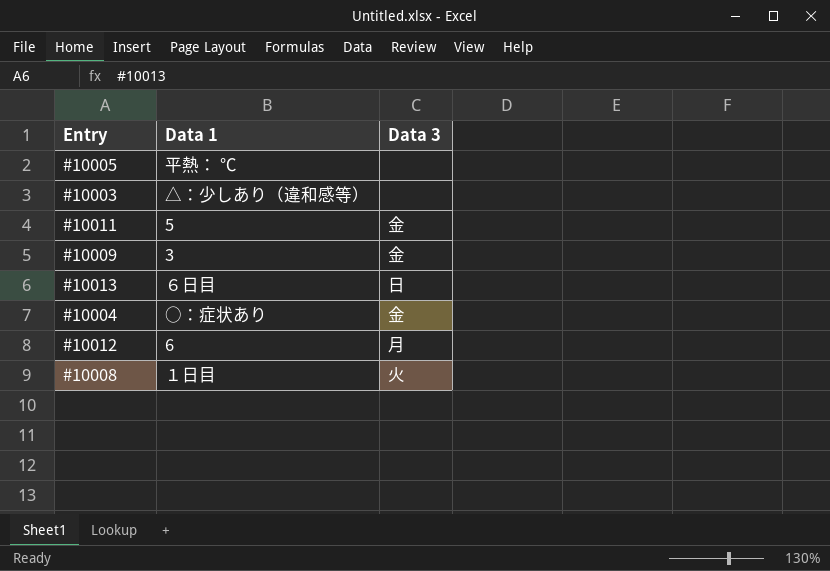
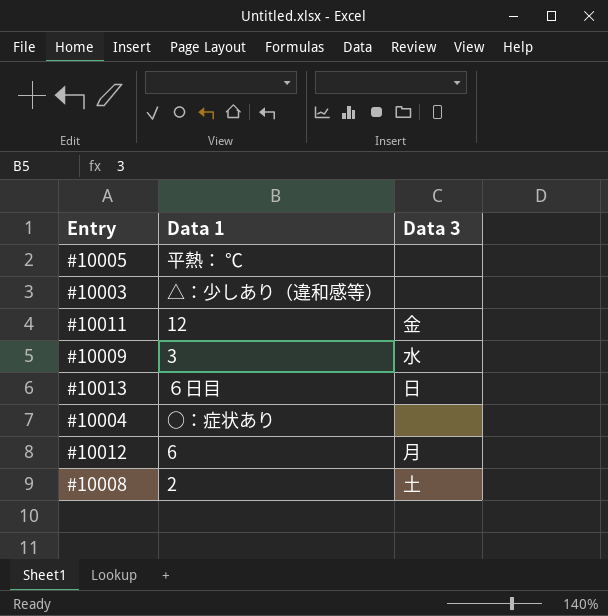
#10011 | Data 1: 5 -> 12
#10009 | Data 3: 金 -> 水
#10004 | Data 3: 金 -> none
#10008 | Data 1: １日目 -> 2
#10008 | Data 3: 火 -> 土

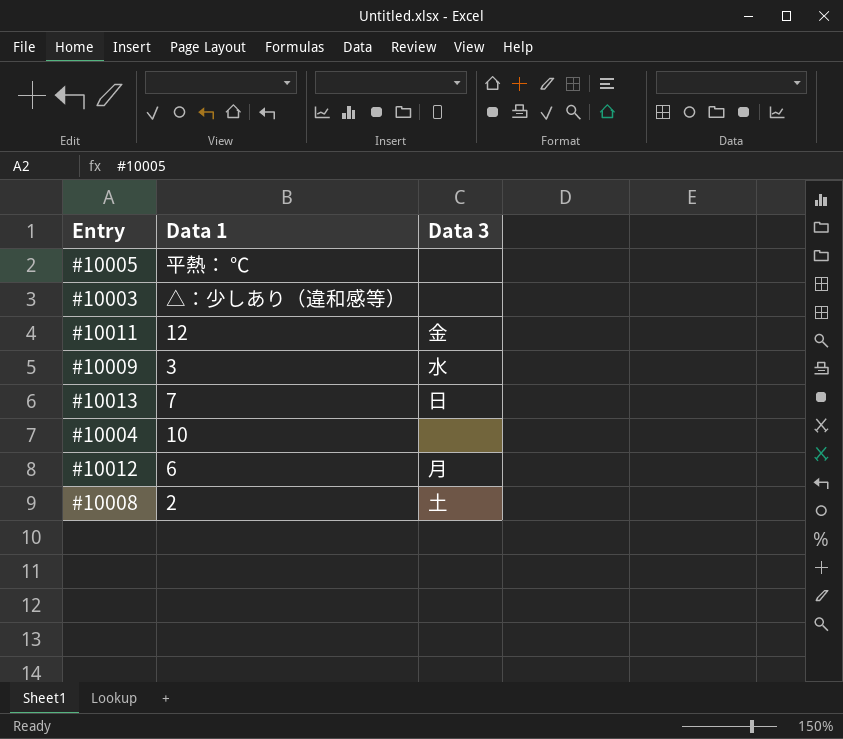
#10013 | Data 1: ６日目 -> 7
#10004 | Data 1: ○：症状あり -> 10

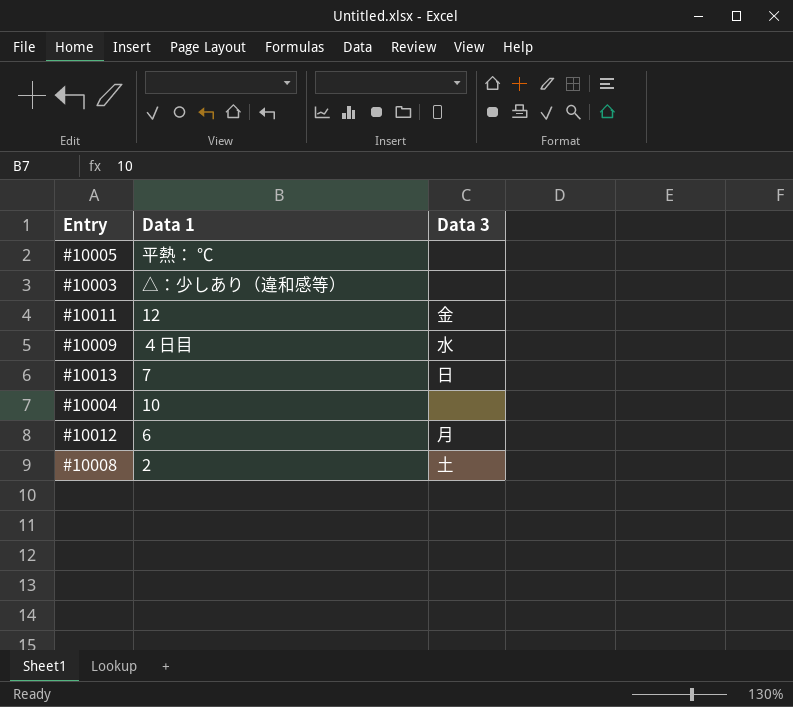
#10009 | Data 1: 3 -> ４日目

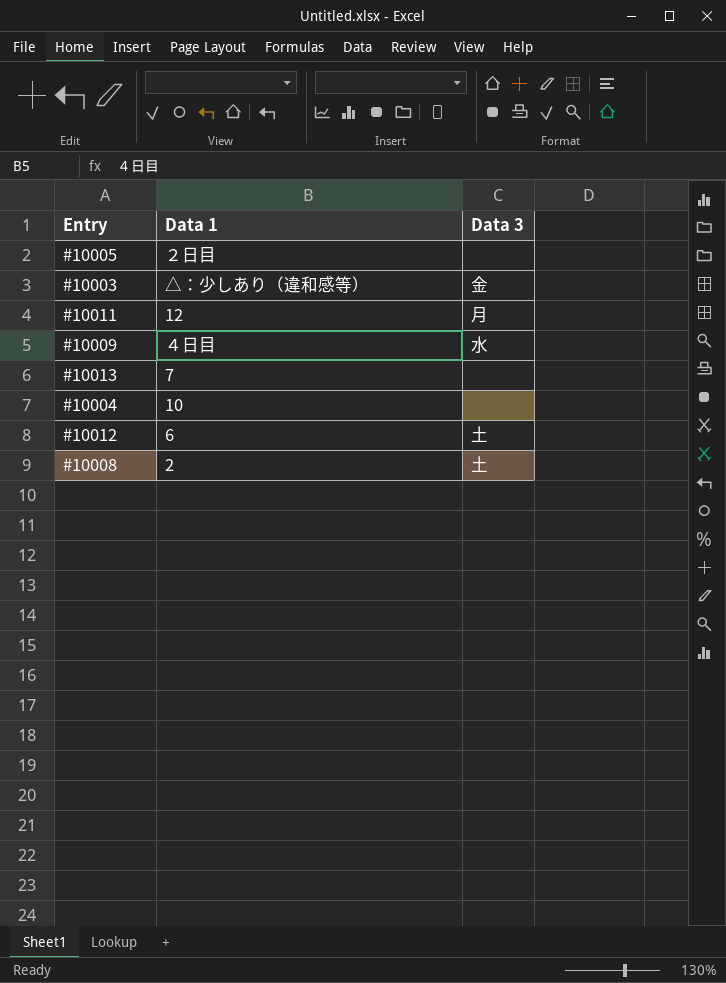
#10005 | Data 1: 平熱： ℃ -> ２日目
#10003 | Data 3: none -> 金
#10011 | Data 3: 金 -> 月
#10013 | Data 3: 日 -> none
#10012 | Data 3: 月 -> 土

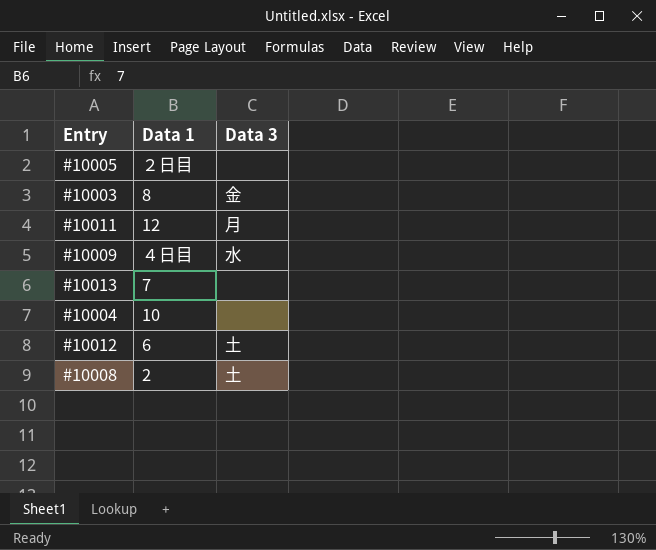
#10003 | Data 1: △：少しあり（違和感等） -> 8

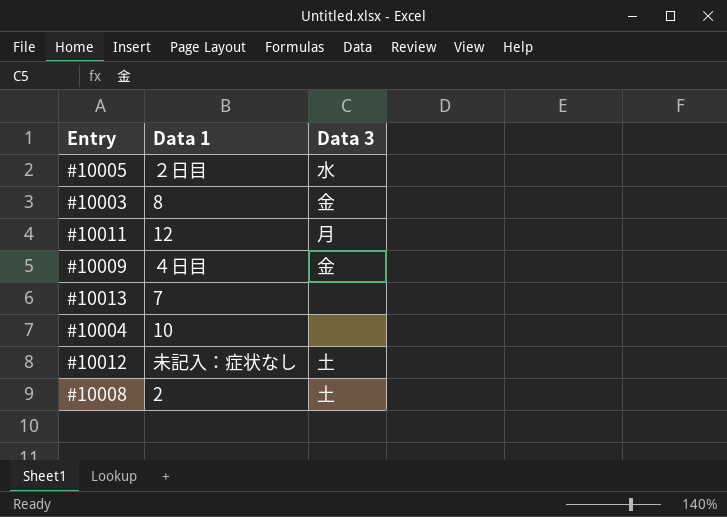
#10005 | Data 3: none -> 水
#10009 | Data 3: 水 -> 金
#10012 | Data 1: 6 -> 未記入：症状なし

